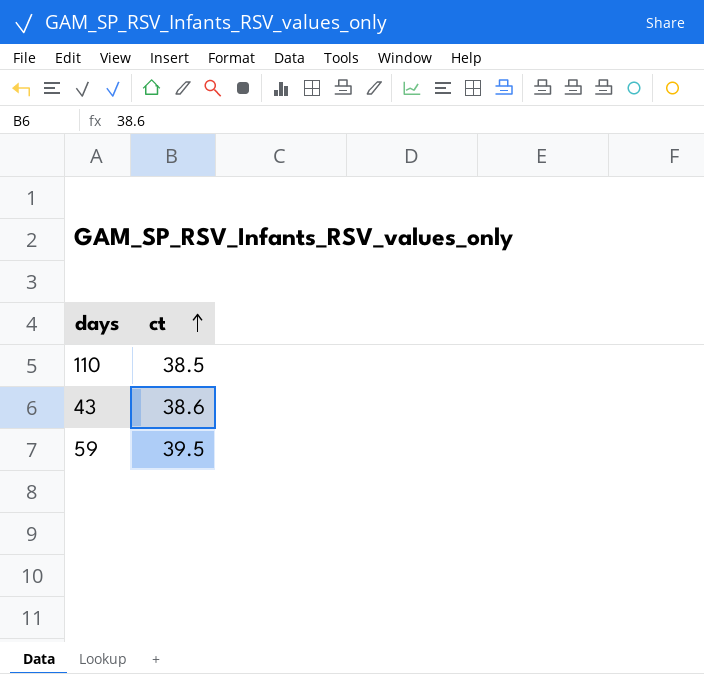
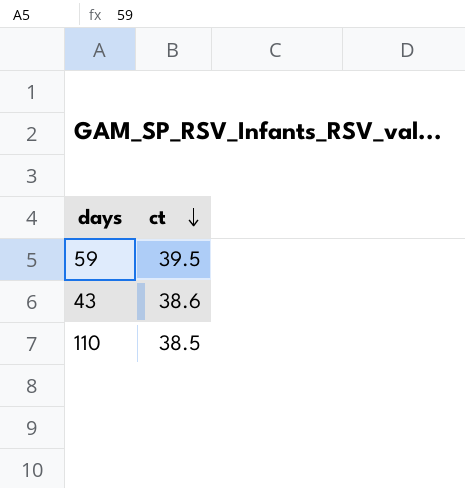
row order: ct ascending -> ct descending

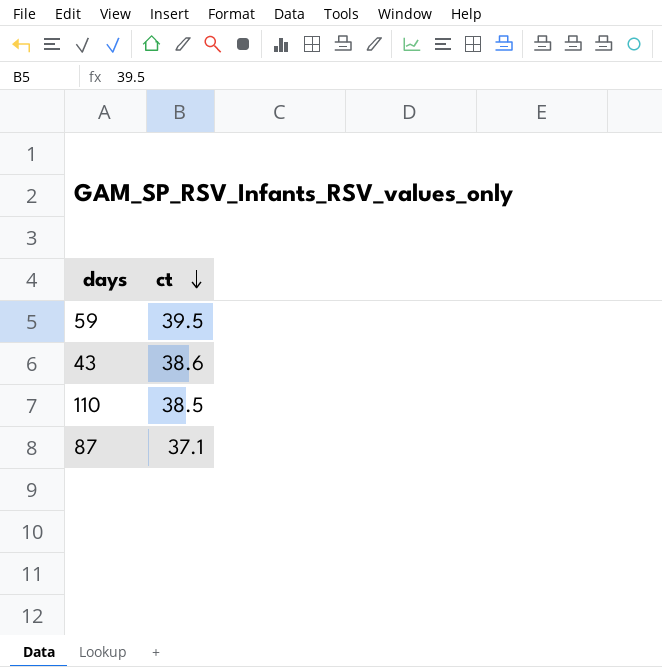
row 87: none -> 37.1

